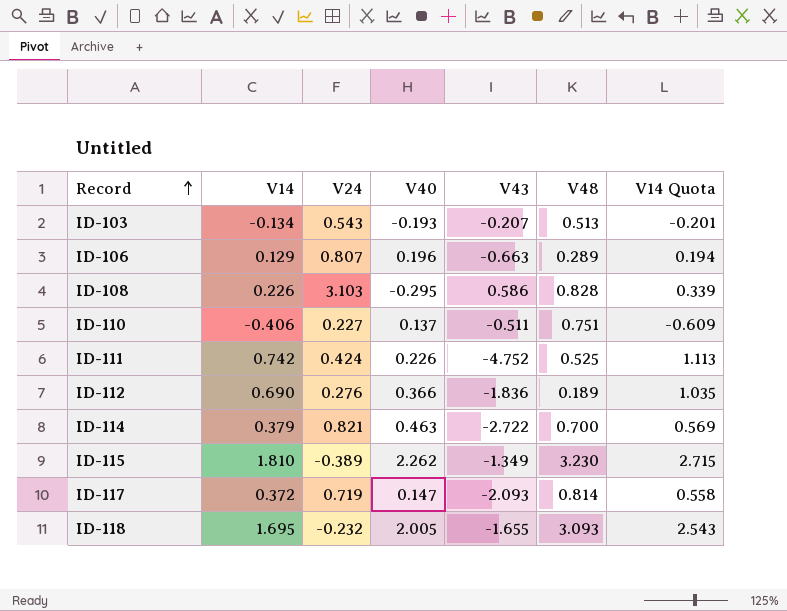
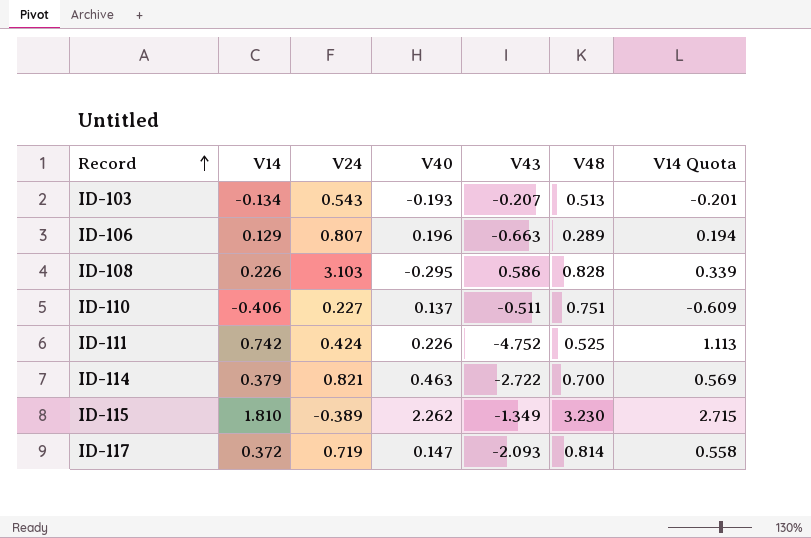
row ID-112: 0.690 | 0.276 | 0.366 | -1.836 | 0.189 | 1.035 -> none
row ID-118: 1.695 | -0.232 | 2.005 | -1.655 | 3.093 | 2.543 -> none

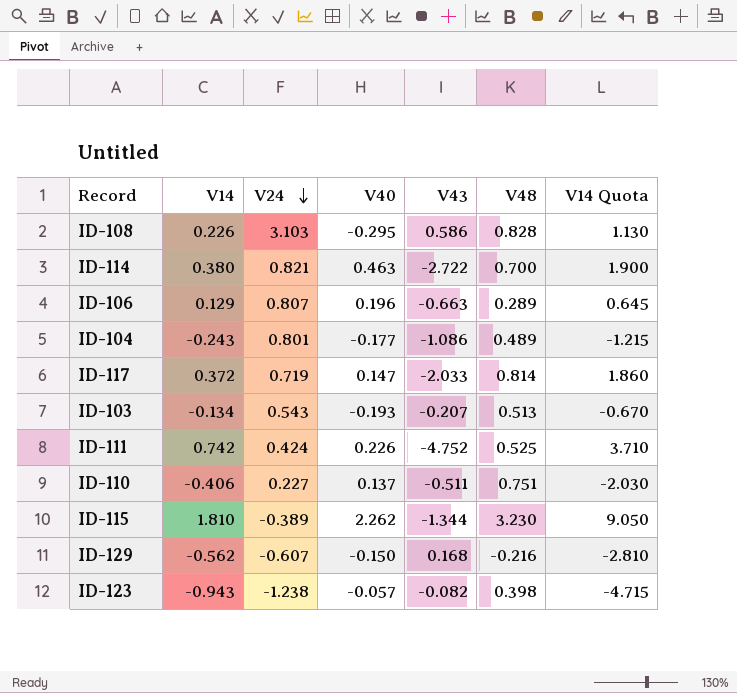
row order: Record ascending -> V24 descending
column V14 Quota | formula: [V14] * 1.5 -> [V14] * 5
ID-114 | V14: 0.379 -> 0.380
row ID-104: none -> -0.243 | 0.801 | -0.177 | -1.086 | 0.489 | -1.215
ID-117 | V43: -2.093 -> -2.033
ID-115 | V43: -1.349 -> -1.344
row ID-129: none -> -0.562 | -0.607 | -0.150 | 0.168 | -0.216 | -2.810
row ID-123: none -> -0.943 | -1.238 | -0.057 | -0.082 | 0.398 | -4.715

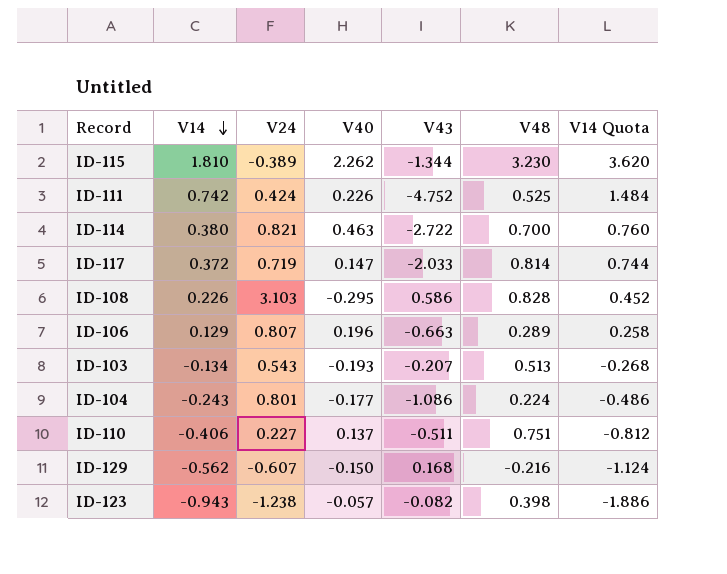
row order: V24 descending -> V14 descending
column V14 Quota | formula: [V14] * 5 -> [V14] * 2
ID-104 | V48: 0.489 -> 0.224

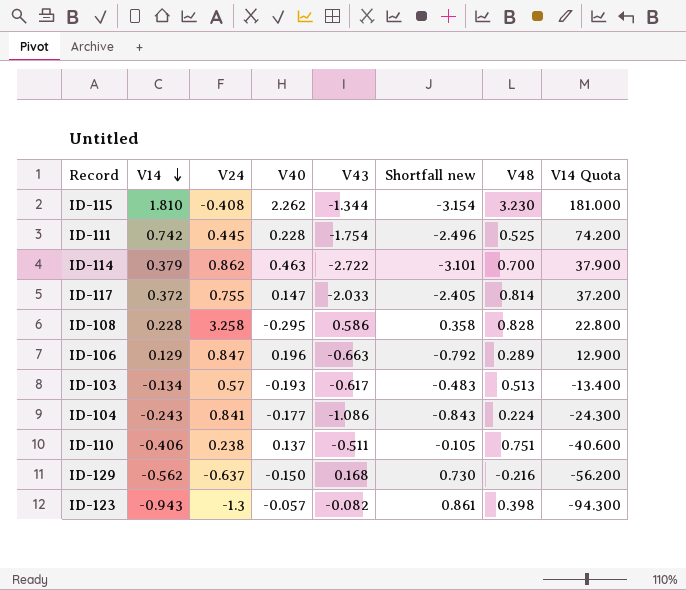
column Shortfall new | formula: none -> [V43] - [V14]
column V14 Quota | formula: [V14] * 2 -> [V14] * 100
ID-115 | V24: -0.389 -> -0.408
ID-111 | V24: 0.424 -> 0.445
ID-111 | V40: 0.226 -> 0.228
ID-111 | V43: -4.752 -> -1.754
ID-114 | V14: 0.380 -> 0.379
ID-114 | V24: 0.821 -> 0.862
ID-117 | V24: 0.719 -> 0.755
ID-108 | V14: 0.226 -> 0.228
ID-108 | V24: 3.103 -> 3.258
ID-106 | V24: 0.807 -> 0.847
ID-103 | V24: 0.543 -> 0.57
ID-103 | V43: -0.207 -> -0.617
ID-104 | V24: 0.801 -> 0.841
ID-110 | V24: 0.227 -> 0.238
ID-129 | V24: -0.607 -> -0.637
ID-123 | V24: -1.238 -> -1.3

